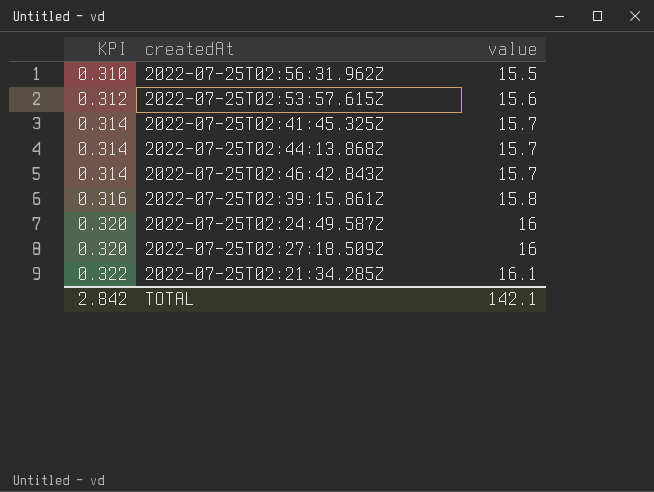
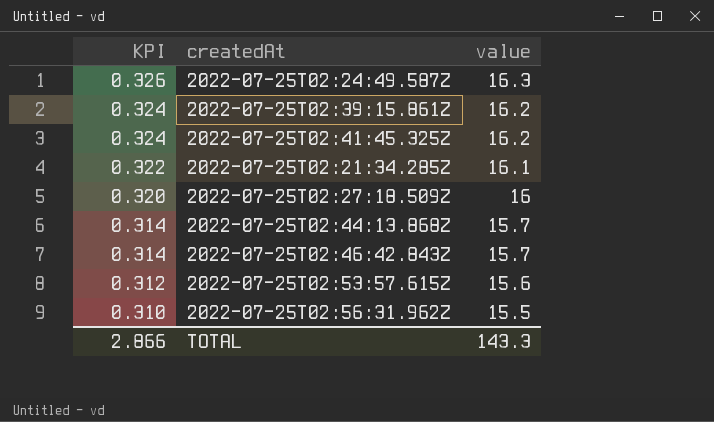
row order: KPI ascending -> KPI descending
2022-07-25T02:24:49.587Z | KPI: 0.320 -> 0.326
2022-07-25T02:24:49.587Z | value: 16 -> 16.3
2022-07-25T02:39:15.861Z | KPI: 0.316 -> 0.324
2022-07-25T02:39:15.861Z | value: 15.8 -> 16.2
2022-07-25T02:41:45.325Z | KPI: 0.314 -> 0.324
2022-07-25T02:41:45.325Z | value: 15.7 -> 16.2
TOTAL | KPI: 2.842 -> 2.866
TOTAL | value: 142.1 -> 143.3

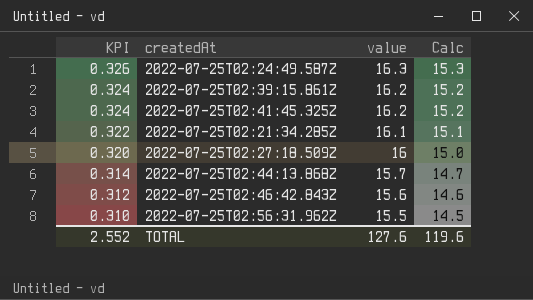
column Calc | formula: none -> [value] - 1
row 2022-07-25T02:53:57.615Z: 0.312 | 15.6 -> none
2022-07-25T02:46:42.843Z | KPI: 0.314 -> 0.312
2022-07-25T02:46:42.843Z | value: 15.7 -> 15.6
TOTAL | KPI: 2.866 -> 2.552
TOTAL | value: 143.3 -> 127.6

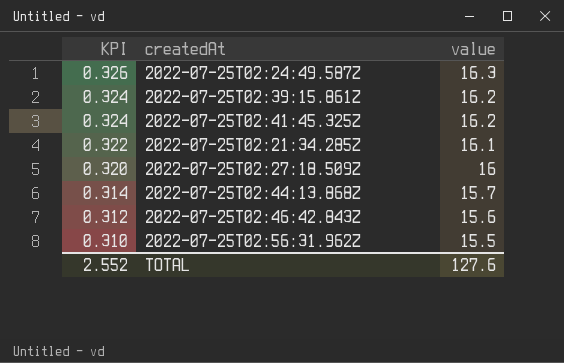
column Calc | formula: [value] - 1 -> none

